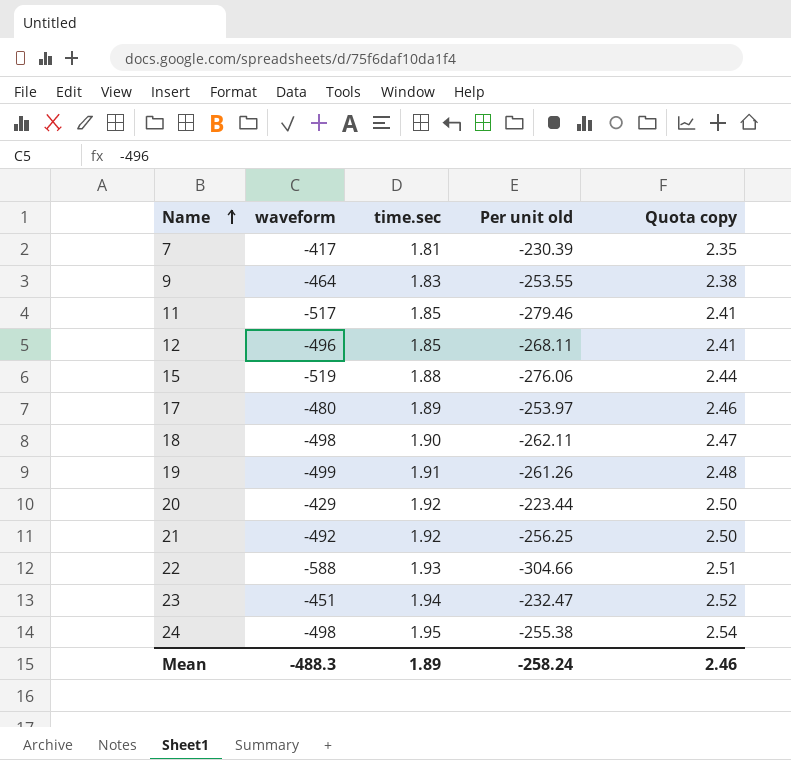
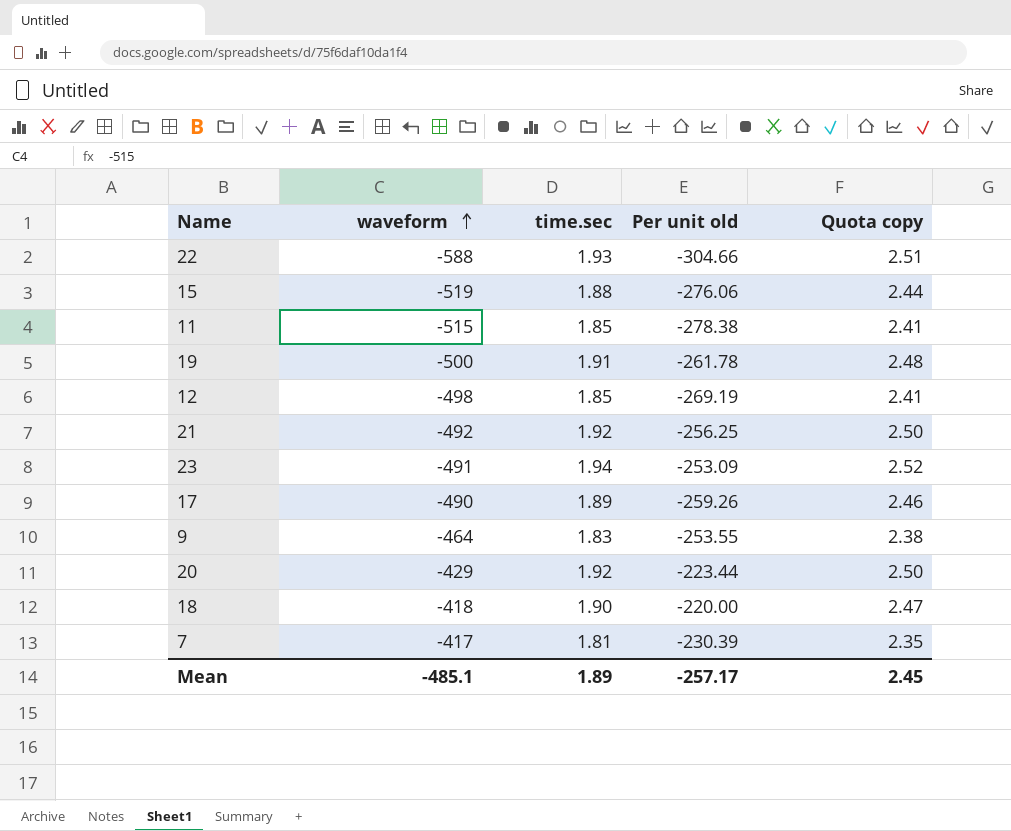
row order: Name ascending -> waveform ascending
row 24: -498 | 1.95 | -255.38 | 2.54 -> none
11 | waveform: -517 -> -515
11 | Per unit old: -279.46 -> -278.38
19 | waveform: -499 -> -500
19 | Per unit old: -261.26 -> -261.78
12 | waveform: -496 -> -498
12 | Per unit old: -268.11 -> -269.19
23 | waveform: -451 -> -491
23 | Per unit old: -232.47 -> -253.09
17 | waveform: -480 -> -490
17 | Per unit old: -253.97 -> -259.26
18 | waveform: -498 -> -418
18 | Per unit old: -262.11 -> -220.00
Mean | waveform: -488.3 -> -485.1
Mean | Per unit old: -258.24 -> -257.17
Mean | Quota copy: 2.46 -> 2.45

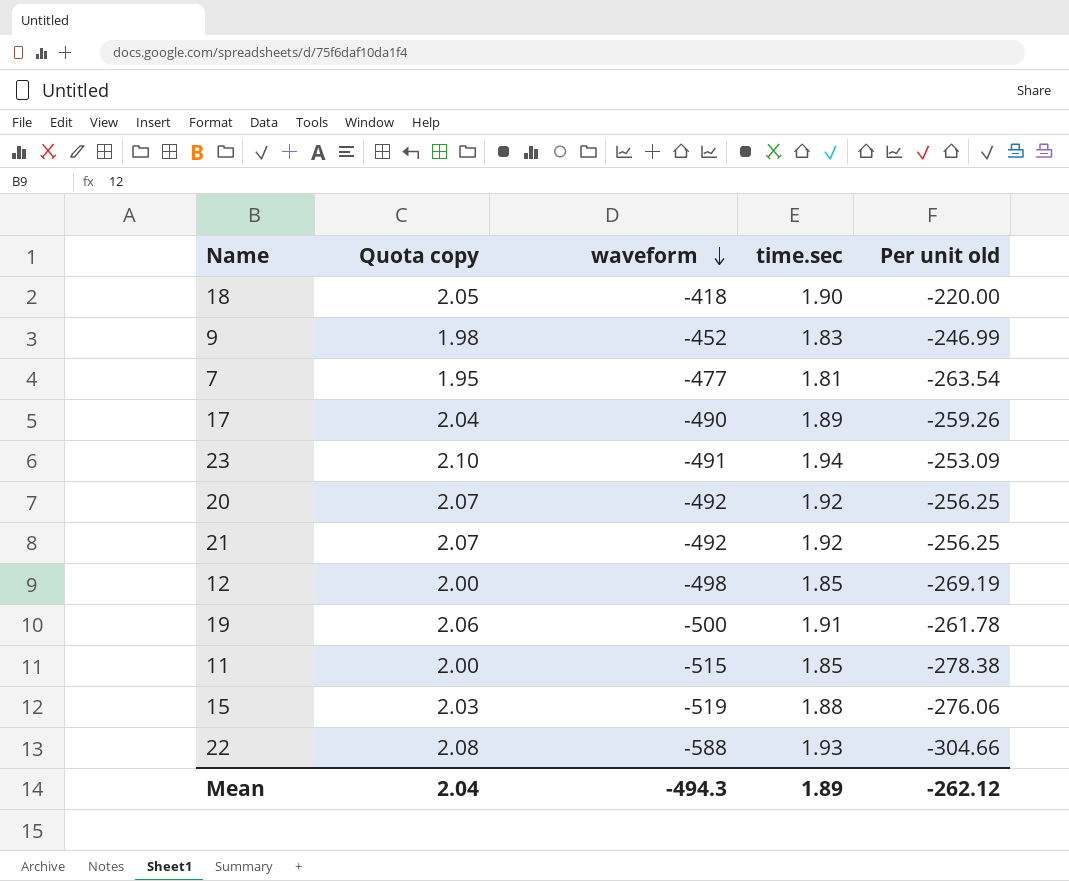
row order: waveform ascending -> waveform descending
column Quota copy | formula: [time.sec] * 1.3 -> [time.sec] * 1.08
column Quota copy | position: 5 -> 2
9 | waveform: -464 -> -452
9 | Per unit old: -253.55 -> -246.99
7 | waveform: -417 -> -477
7 | Per unit old: -230.39 -> -263.54
20 | waveform: -429 -> -492
20 | Per unit old: -223.44 -> -256.25
Mean | Quota copy: 2.45 -> 2.04
Mean | waveform: -485.1 -> -494.3
Mean | Per unit old: -257.17 -> -262.12

